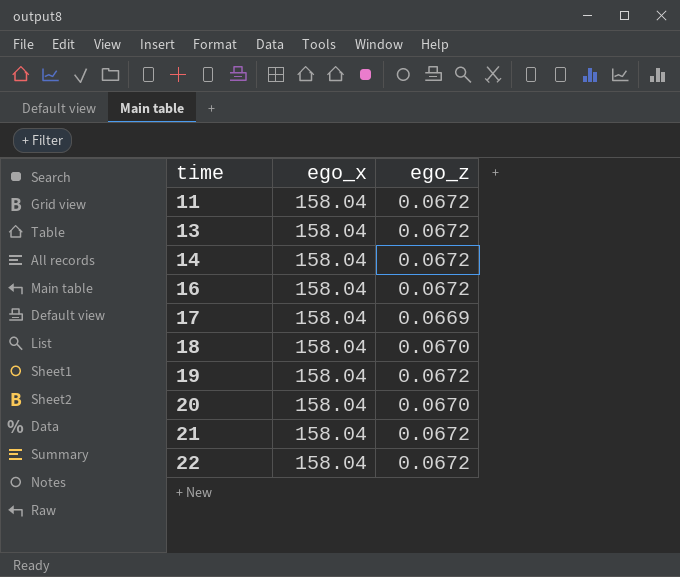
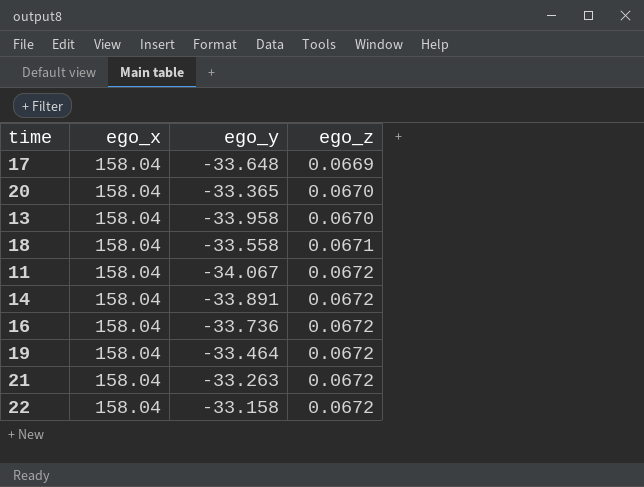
row order: time ascending -> ego_z ascending
column ego_y | position: none -> 3
13 | ego_z: 0.0672 -> 0.0670
18 | ego_z: 0.0670 -> 0.0671

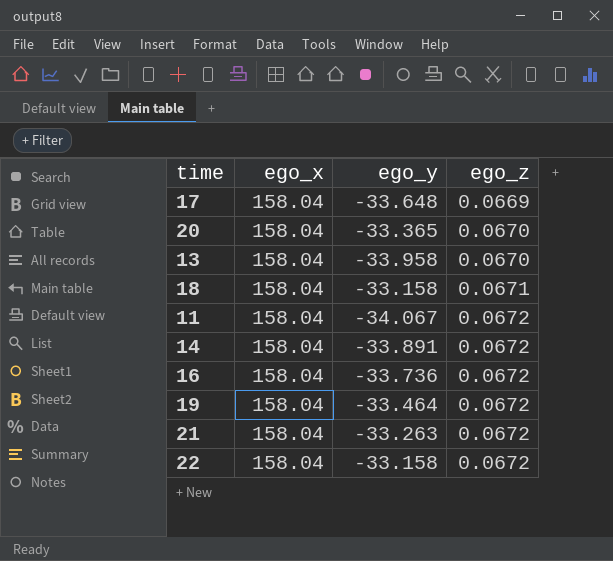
18 | ego_y: -33.558 -> -33.158

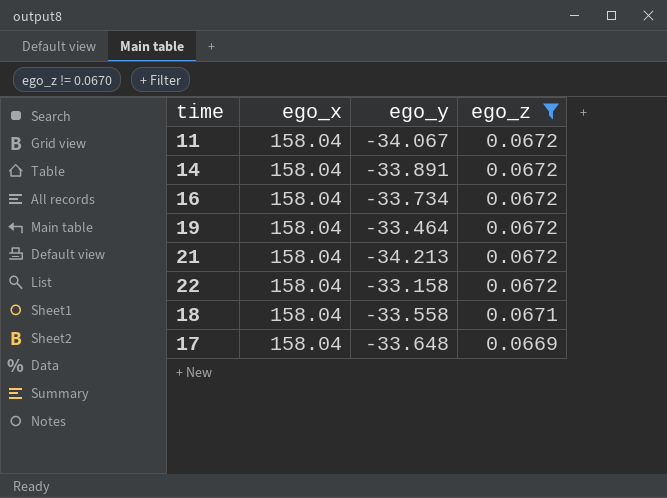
filter: none -> ego_z != 0.0670
row order: ego_z ascending -> ego_z descending
16 | ego_y: -33.736 -> -33.734
21 | ego_y: -33.263 -> -34.213
18 | ego_y: -33.158 -> -33.558

